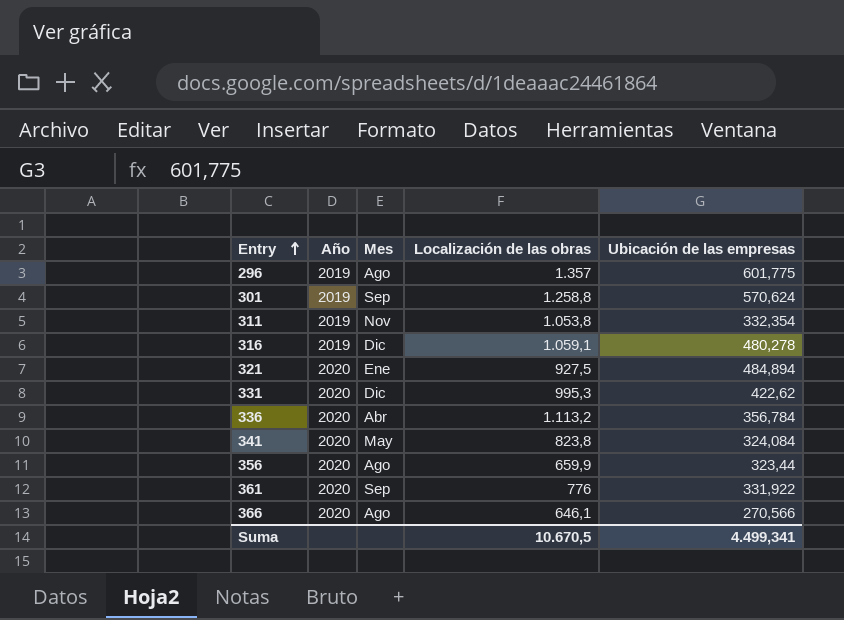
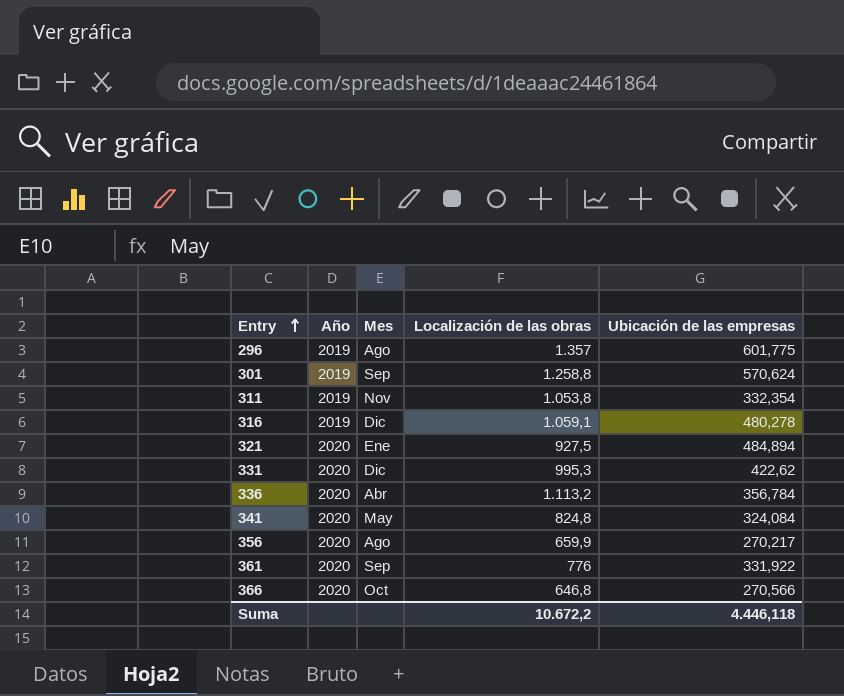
341 | Localización de las obras: 823,8 -> 824,8
356 | Ubicación de las empresas: 323,44 -> 270,217
366 | Mes: Ago -> Oct
366 | Localización de las obras: 646,1 -> 646,8
Suma | Localización de las obras: 10.670,5 -> 10.672,2
Suma | Ubicación de las empresas: 4.499,341 -> 4.446,118

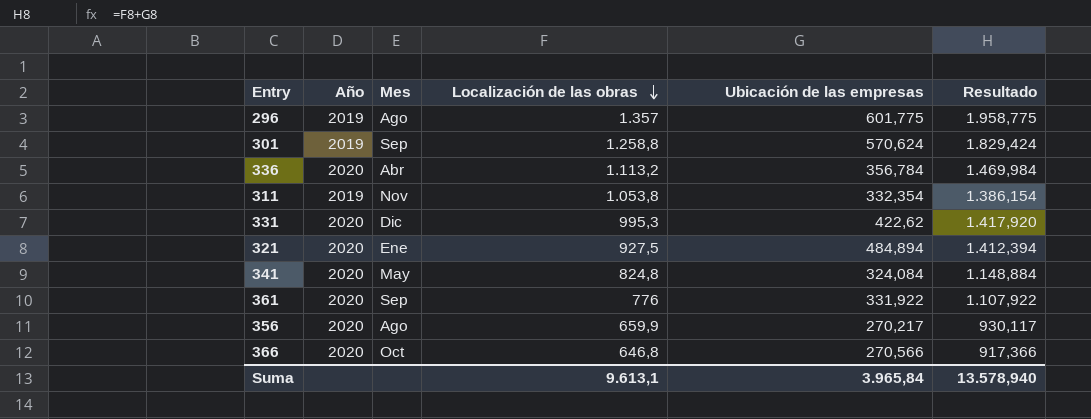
row order: Entry ascending -> Localización de las obras descending
column Resultado | formula: none -> [Localización de las obras] + [Ubicación de las empresas]
row 316: 2019 | Dic | 1.059,1 | 480,278 -> none
Suma | Localización de las obras: 10.672,2 -> 9.613,1
Suma | Ubicación de las empresas: 4.446,118 -> 3.965,84

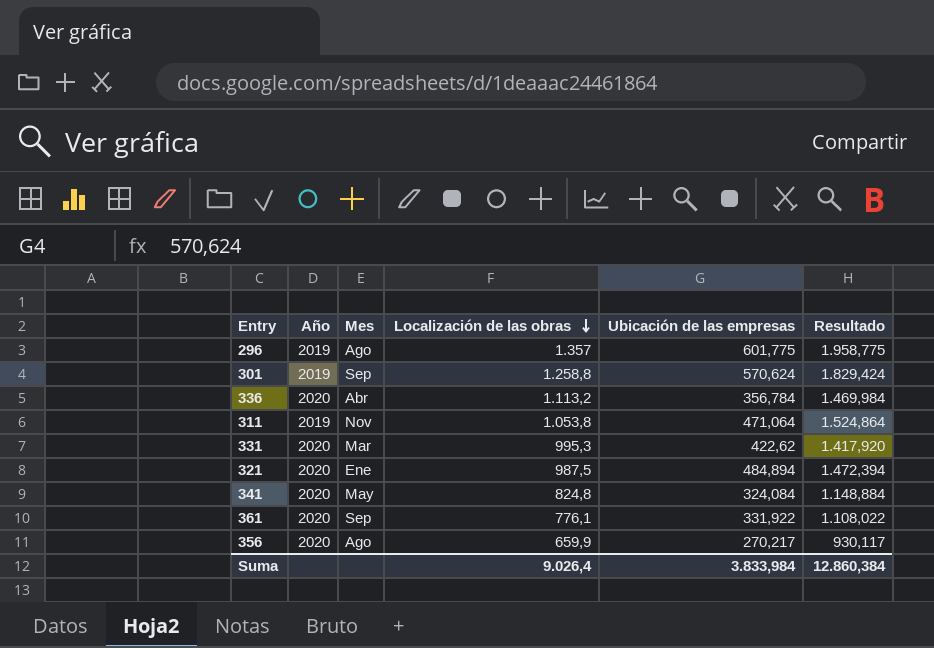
row 366: 2020 | Oct | 646,8 | 270,566 | 917,366 -> none
311 | Ubicación de las empresas: 332,354 -> 471,064
311 | Resultado: 1.386,154 -> 1.524,864
331 | Mes: Dic -> Mar
321 | Localización de las obras: 927,5 -> 987,5
321 | Resultado: 1.412,394 -> 1.472,394
361 | Localización de las obras: 776 -> 776,1
361 | Resultado: 1.107,922 -> 1.108,022
Suma | Localización de las obras: 9.613,1 -> 9.026,4
Suma | Ubicación de las empresas: 3.965,84 -> 3.833,984
Suma | Resultado: 13.578,940 -> 12.860,384

